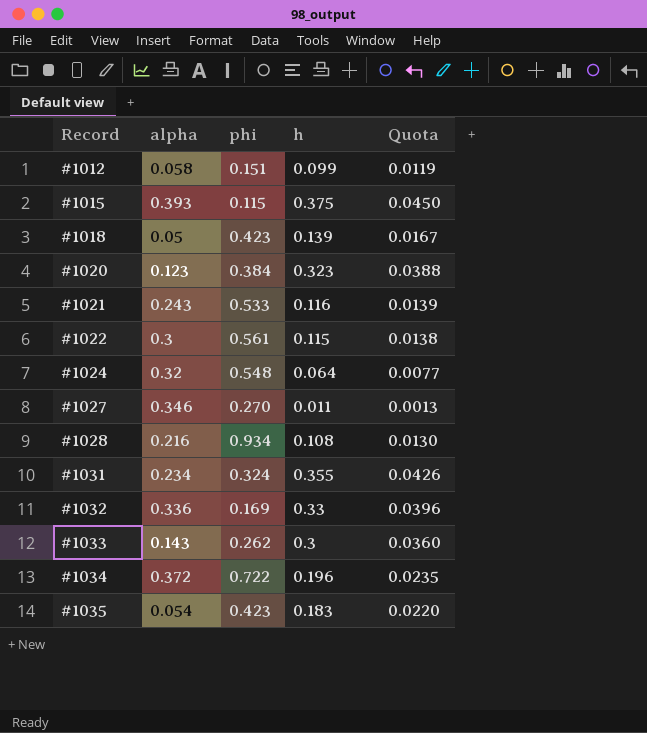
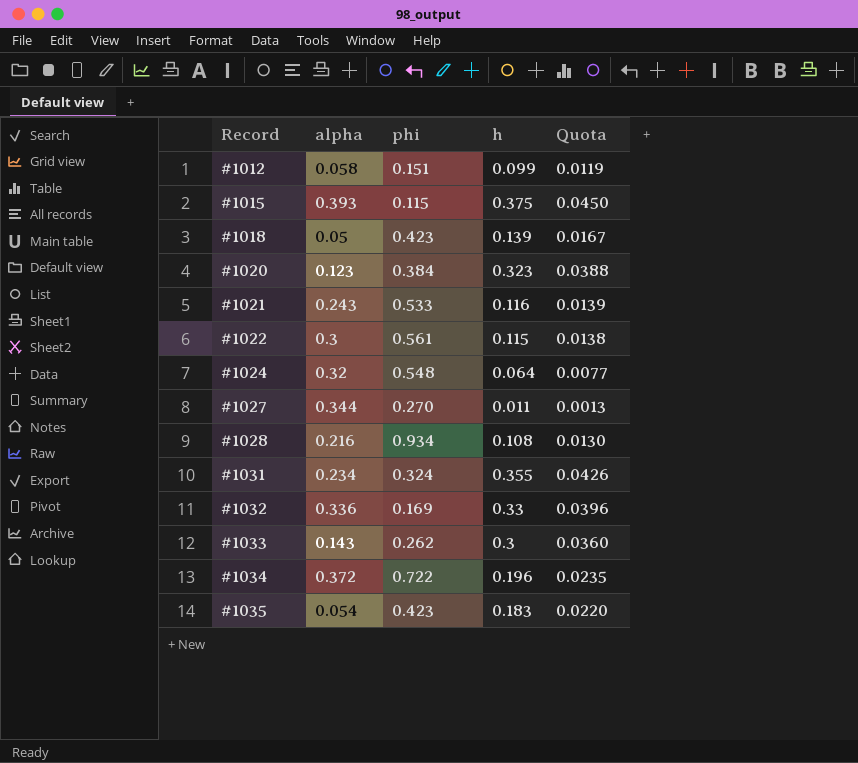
#1027 | alpha: 0.346 -> 0.344

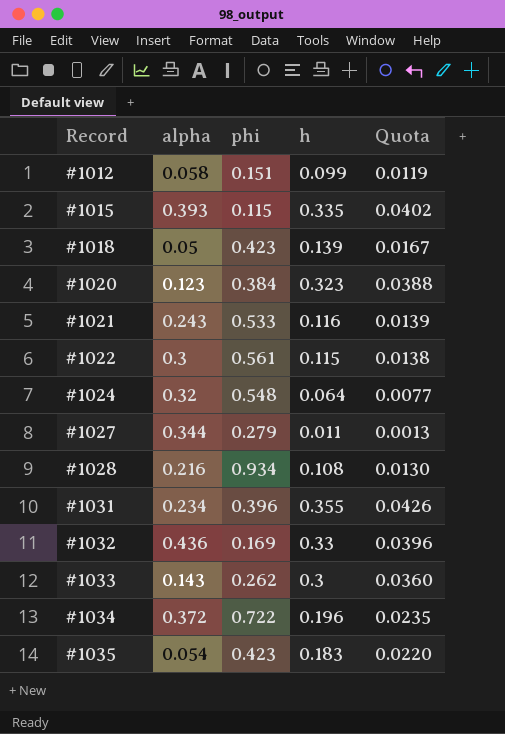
#1015 | h: 0.375 -> 0.335
#1015 | Quota: 0.0450 -> 0.0402
#1027 | phi: 0.270 -> 0.279
#1031 | phi: 0.324 -> 0.396
#1032 | alpha: 0.336 -> 0.436

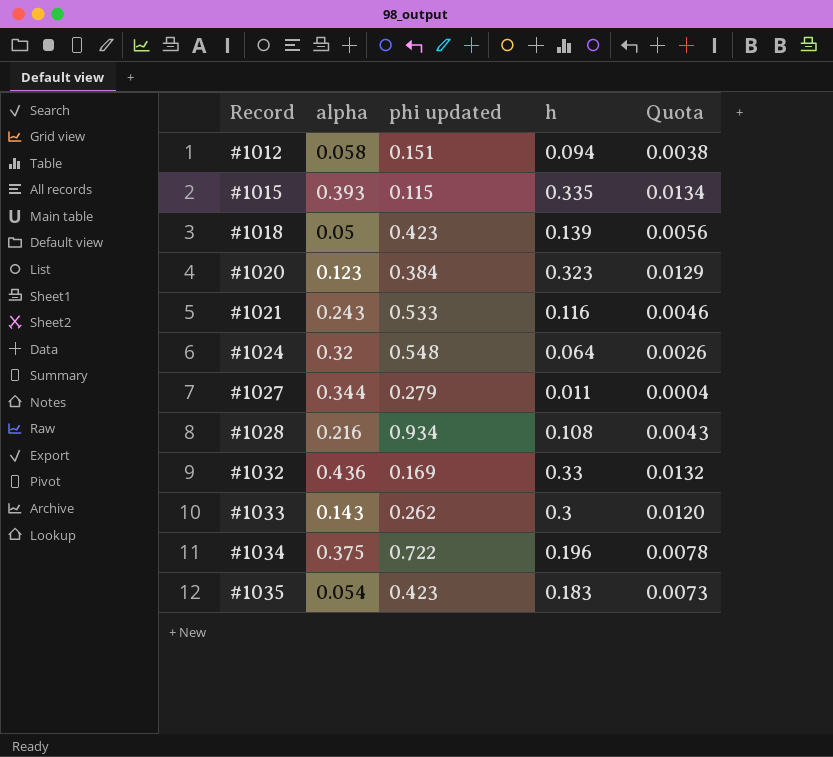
column name: phi -> phi updated
column Quota | formula: [h] * 0.12 -> [h] * 0.04
row #1022: 0.3 | 0.561 | 0.115 | 0.0138 -> none
row #1031: 0.234 | 0.396 | 0.355 | 0.0426 -> none
#1012 | h: 0.099 -> 0.094
#1034 | alpha: 0.372 -> 0.375

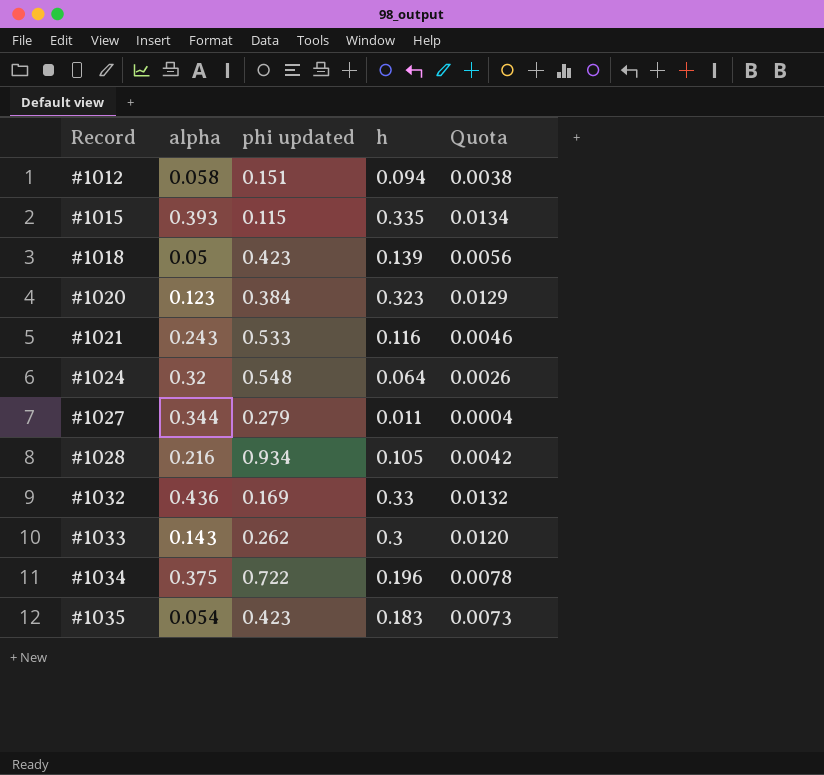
#1028 | h: 0.108 -> 0.105
#1028 | Quota: 0.0043 -> 0.0042

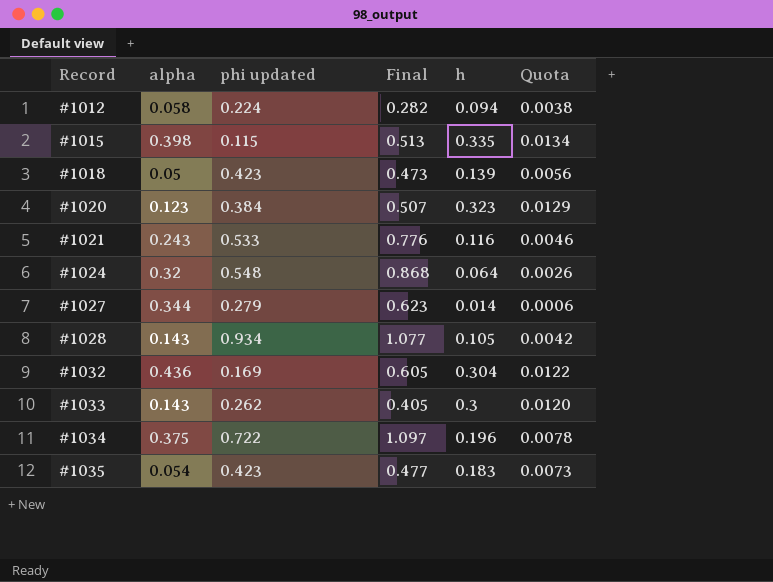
column Final | formula: none -> [alpha] + [phi updated]
#1012 | phi updated: 0.151 -> 0.224
#1015 | alpha: 0.393 -> 0.398
#1027 | h: 0.011 -> 0.014
#1027 | Quota: 0.0004 -> 0.0006
#1028 | alpha: 0.216 -> 0.143
#1032 | h: 0.33 -> 0.304
#1032 | Quota: 0.0132 -> 0.0122

